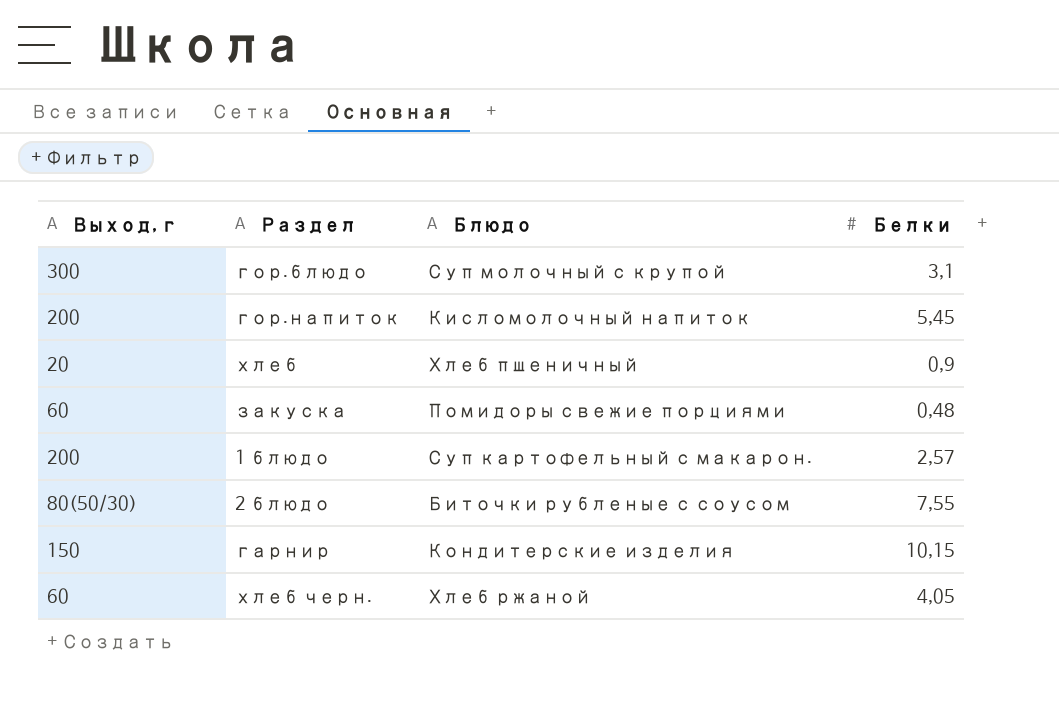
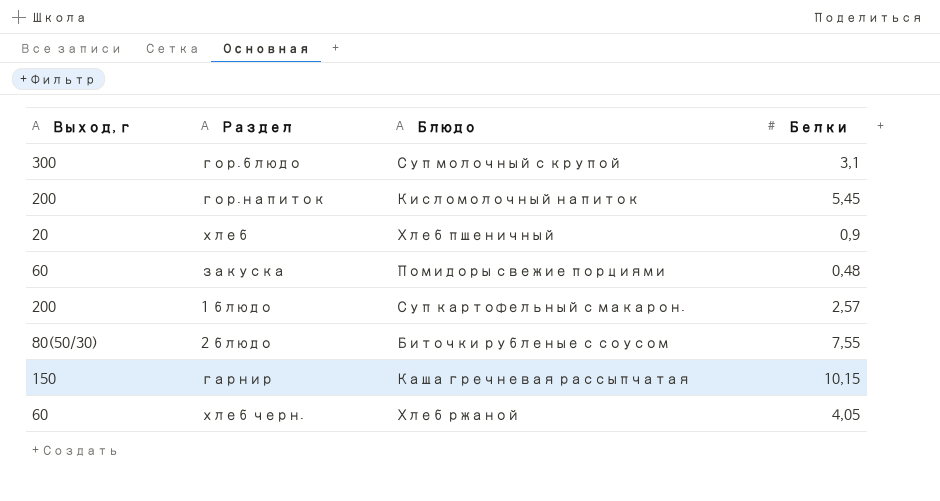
гарнир | Блюдо: Кондитерские изделия -> Каша гречневая рассыпчатая

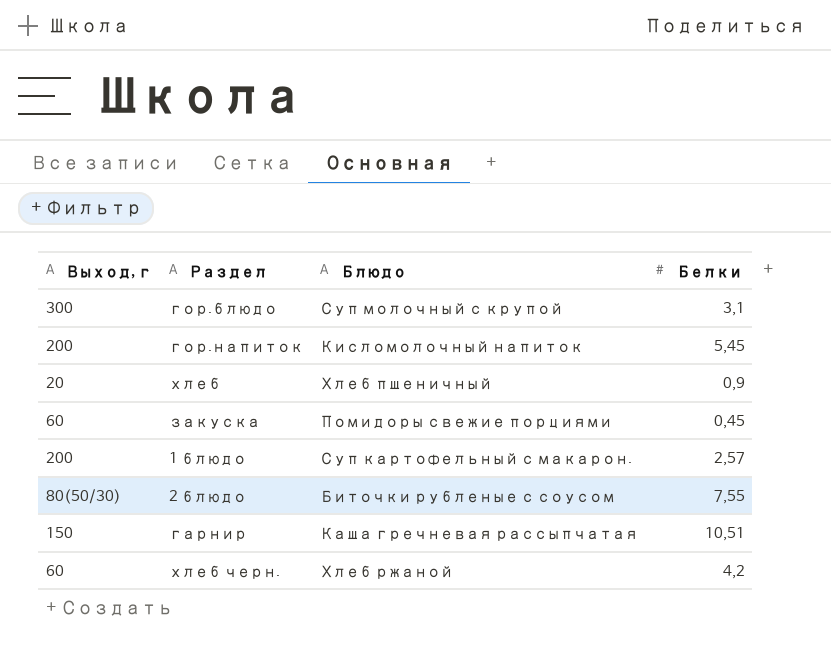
закуска | Белки: 0,48 -> 0,45
гарнир | Белки: 10,15 -> 10,51
хлеб черн. | Белки: 4,05 -> 4,2

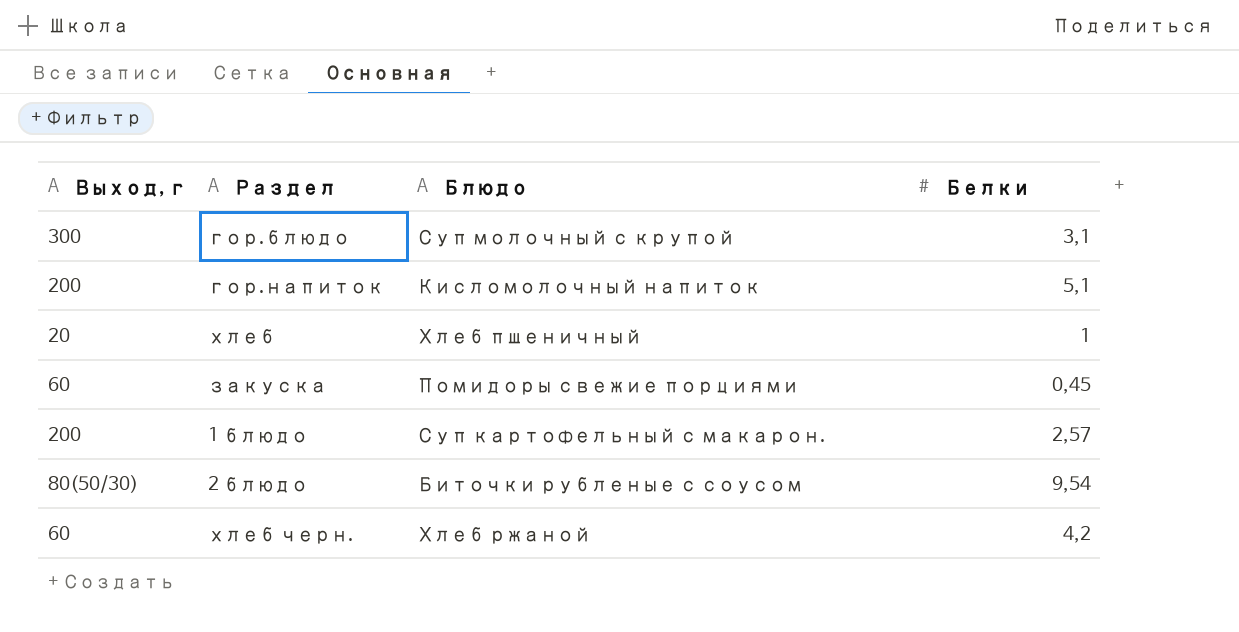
row гарнир: 150 | Каша гречневая рассыпчатая | 10,51 -> none
гор.напиток | Белки: 5,45 -> 5,1
хлеб | Белки: 0,9 -> 1
2 блюдо | Белки: 7,55 -> 9,54

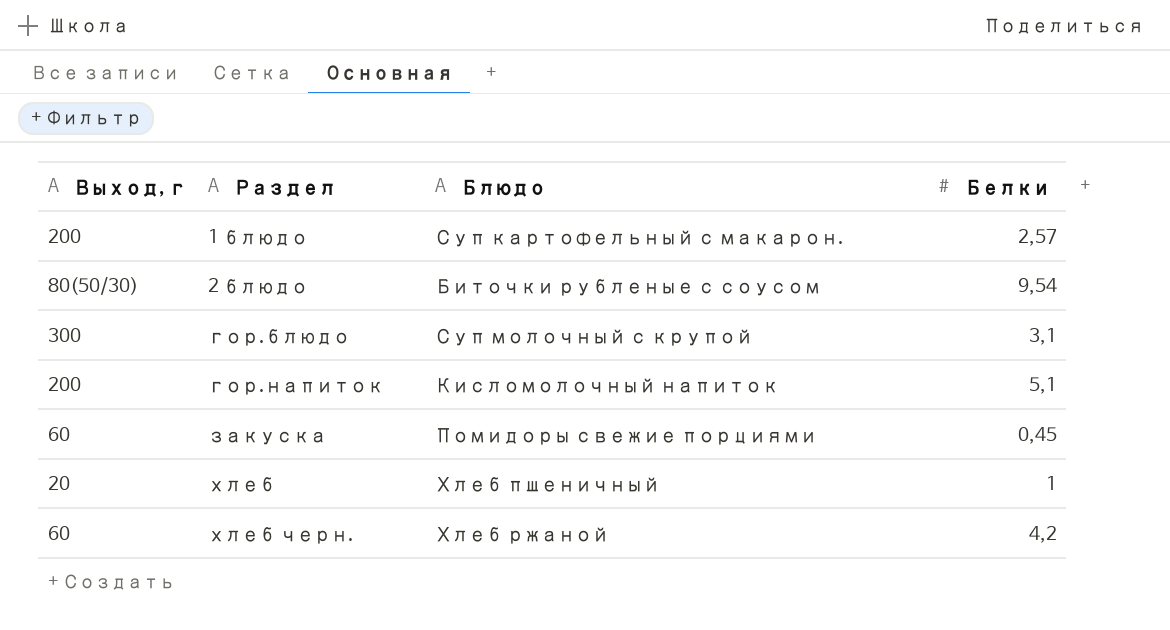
row order: none -> Раздел ascending

